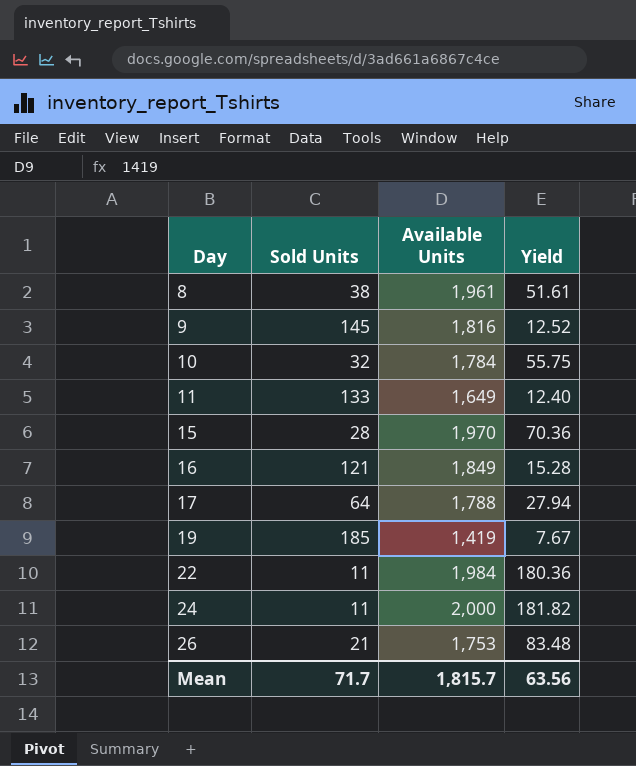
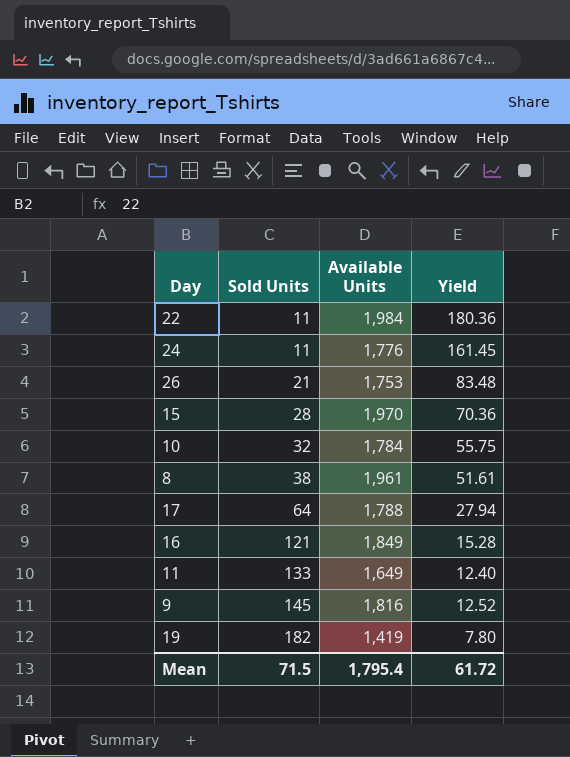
row order: Day ascending -> Sold Units ascending
24 | Available Units: 2,000 -> 1,776
24 | Yield: 181.82 -> 161.45
19 | Sold Units: 185 -> 182
19 | Yield: 7.67 -> 7.80
Mean | Sold Units: 71.7 -> 71.5
Mean | Available Units: 1,815.7 -> 1,795.4
Mean | Yield: 63.56 -> 61.72

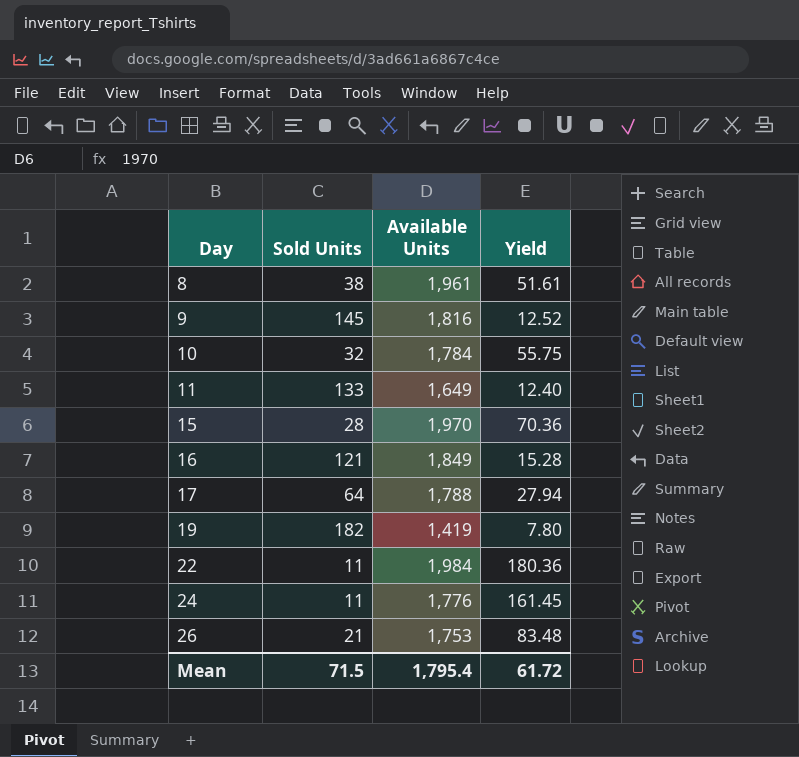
row order: Sold Units ascending -> Day ascending

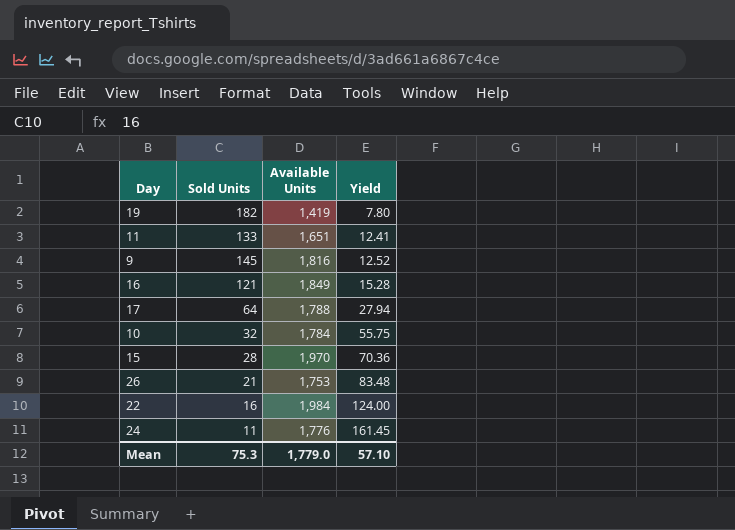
row order: Day ascending -> Yield ascending
row 8: 38 | 1,961 | 51.61 -> none
11 | Available Units: 1,649 -> 1,651
11 | Yield: 12.40 -> 12.41
22 | Sold Units: 11 -> 16
22 | Yield: 180.36 -> 124.00
Mean | Sold Units: 71.5 -> 75.3
Mean | Available Units: 1,795.4 -> 1,779.0
Mean | Yield: 61.72 -> 57.10

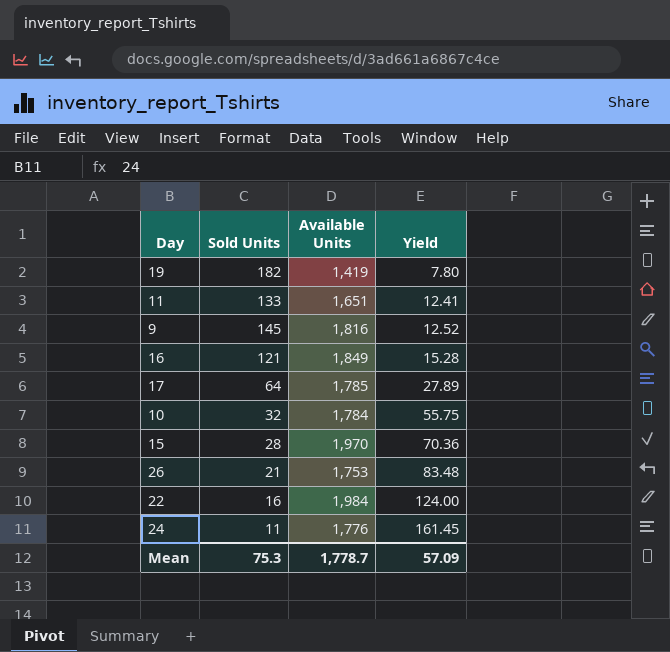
17 | Available Units: 1,788 -> 1,785
17 | Yield: 27.94 -> 27.89
Mean | Available Units: 1,779.0 -> 1,778.7
Mean | Yield: 57.10 -> 57.09

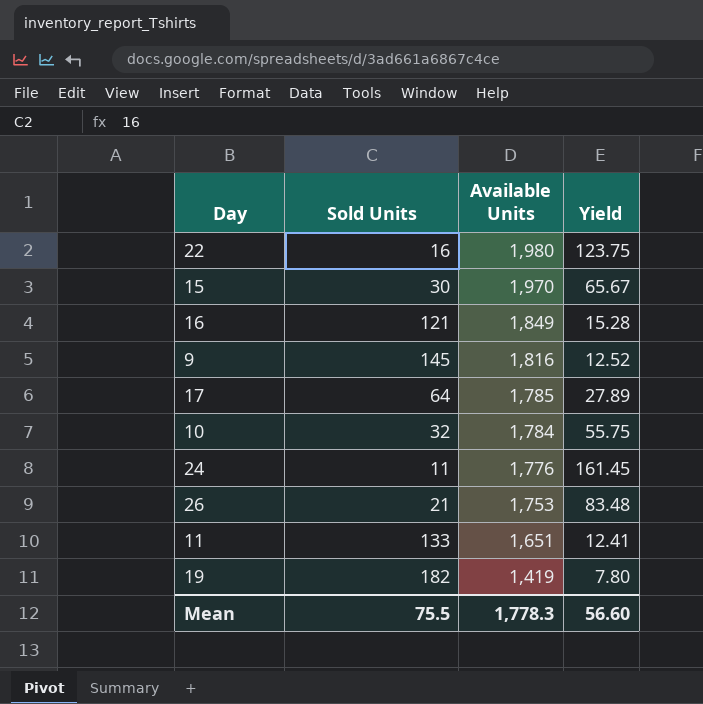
row order: Yield ascending -> Available Units descending
22 | Available Units: 1,984 -> 1,980
22 | Yield: 124.00 -> 123.75
15 | Sold Units: 28 -> 30
15 | Yield: 70.36 -> 65.67
Mean | Sold Units: 75.3 -> 75.5
Mean | Available Units: 1,778.7 -> 1,778.3
Mean | Yield: 57.09 -> 56.60

